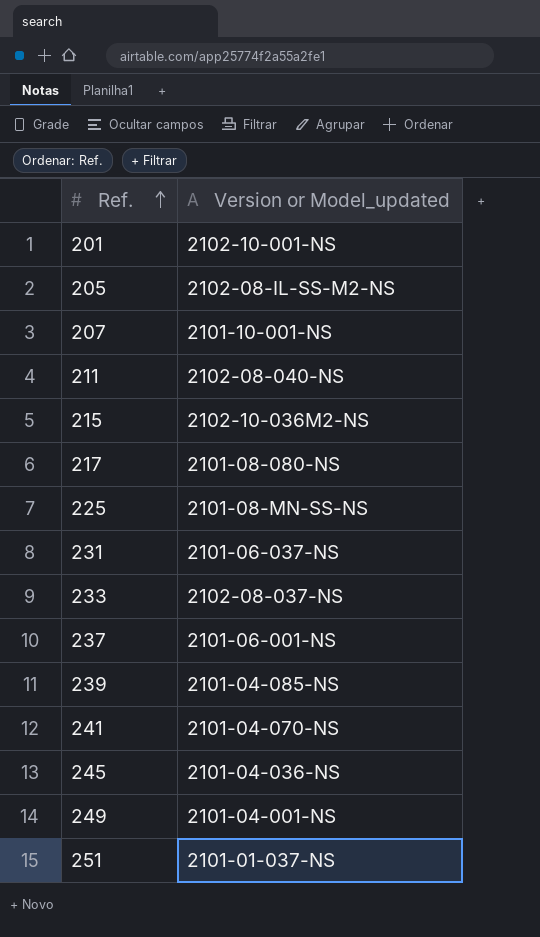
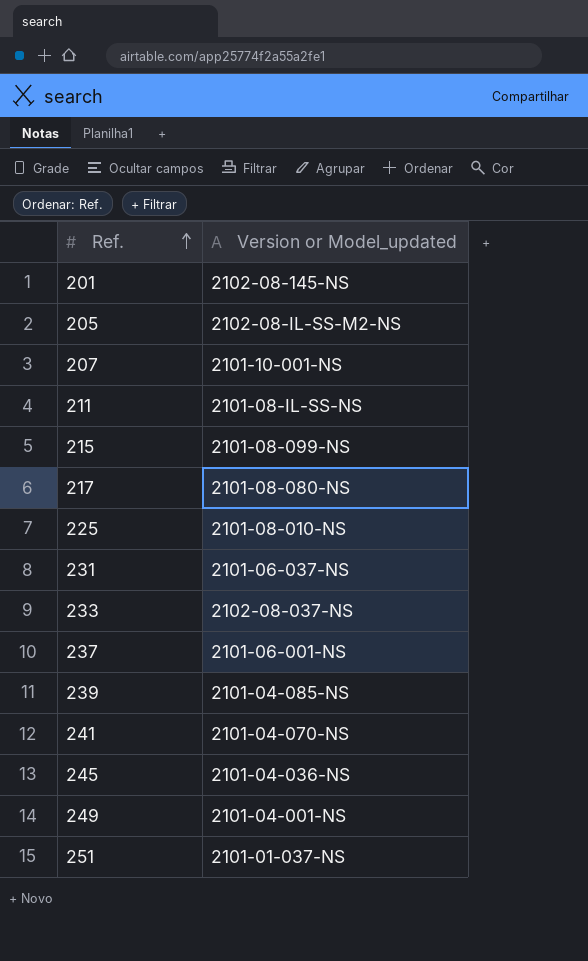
201 | Version or Model_updated: 2102-10-001-NS -> 2102-08-145-NS
211 | Version or Model_updated: 2102-08-040-NS -> 2101-08-IL-SS-NS
215 | Version or Model_updated: 2102-10-036M2-NS -> 2101-08-099-NS
225 | Version or Model_updated: 2101-08-MN-SS-NS -> 2101-08-010-NS

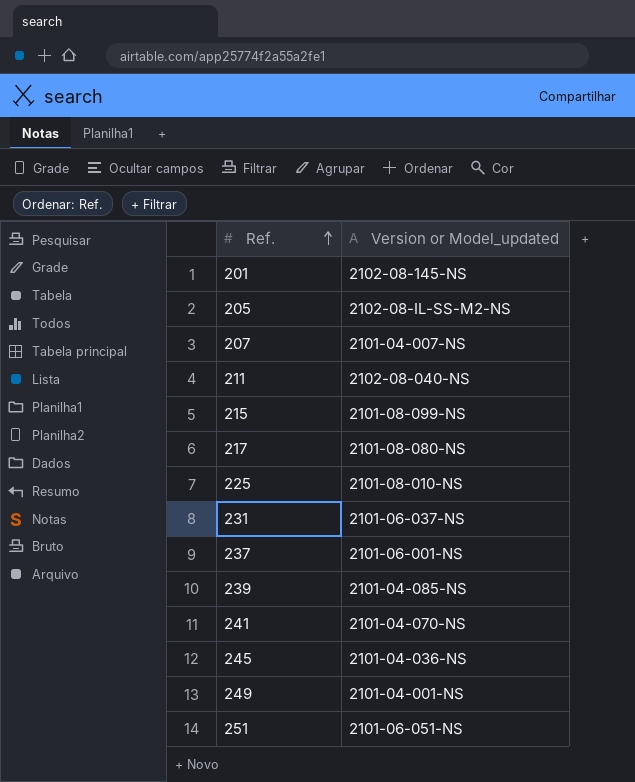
row 233: 2102-08-037-NS -> none
207 | Version or Model_updated: 2101-10-001-NS -> 2101-04-007-NS
211 | Version or Model_updated: 2101-08-IL-SS-NS -> 2102-08-040-NS
251 | Version or Model_updated: 2101-01-037-NS -> 2101-06-051-NS

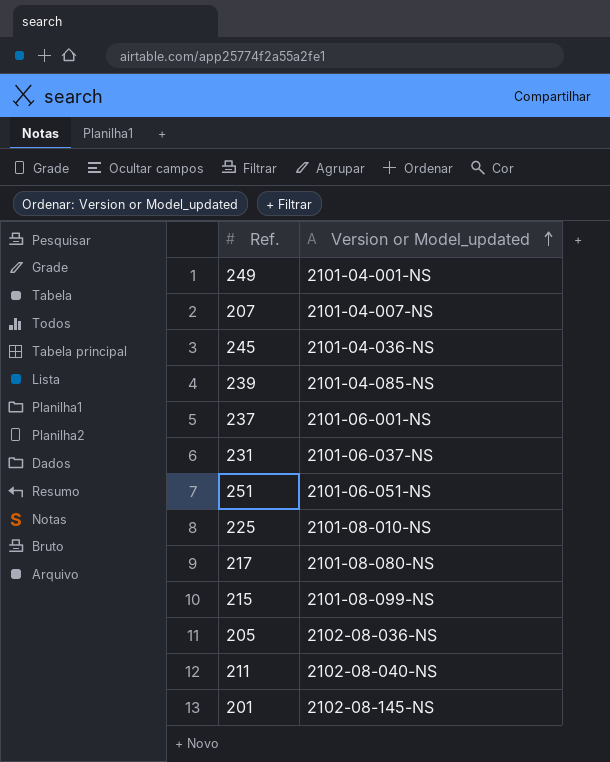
row order: Ref. ascending -> Version or Model_updated ascending
row 241: 2101-04-070-NS -> none
205 | Version or Model_updated: 2102-08-IL-SS-M2-NS -> 2102-08-036-NS

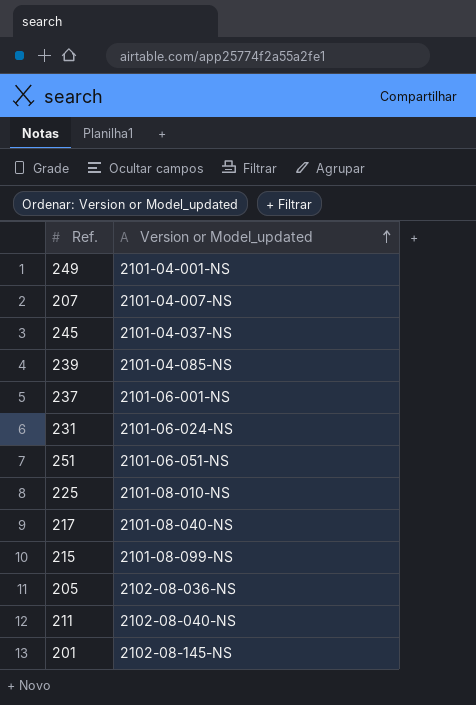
245 | Version or Model_updated: 2101-04-036-NS -> 2101-04-037-NS
231 | Version or Model_updated: 2101-06-037-NS -> 2101-06-024-NS
217 | Version or Model_updated: 2101-08-080-NS -> 2101-08-040-NS

